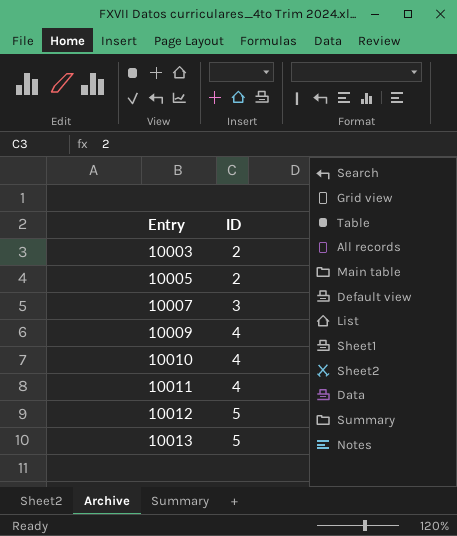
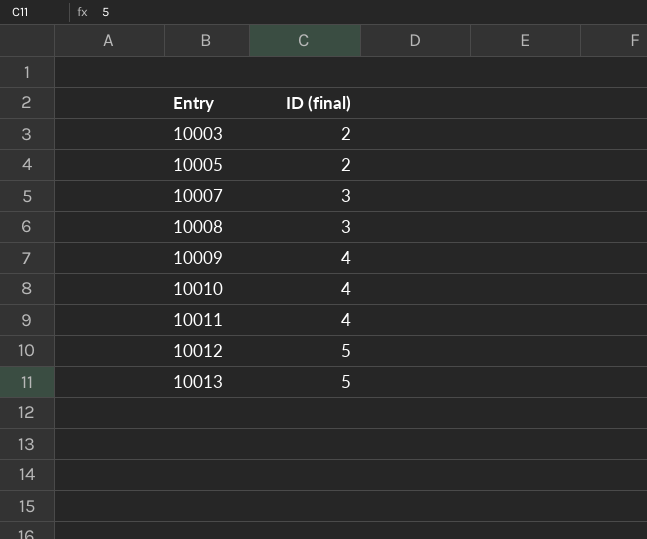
column name: ID -> ID (final)
row 10008: none -> 3

